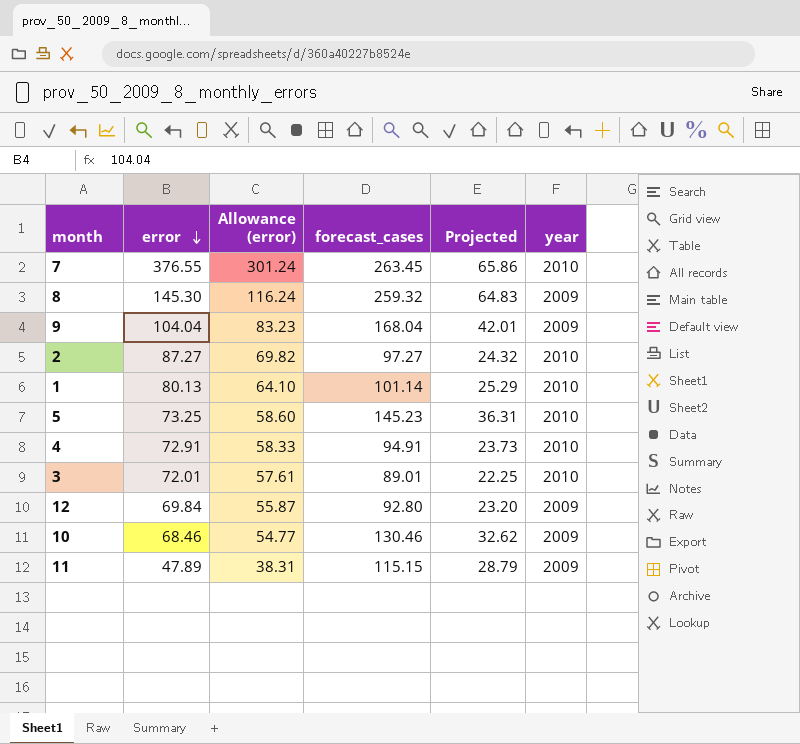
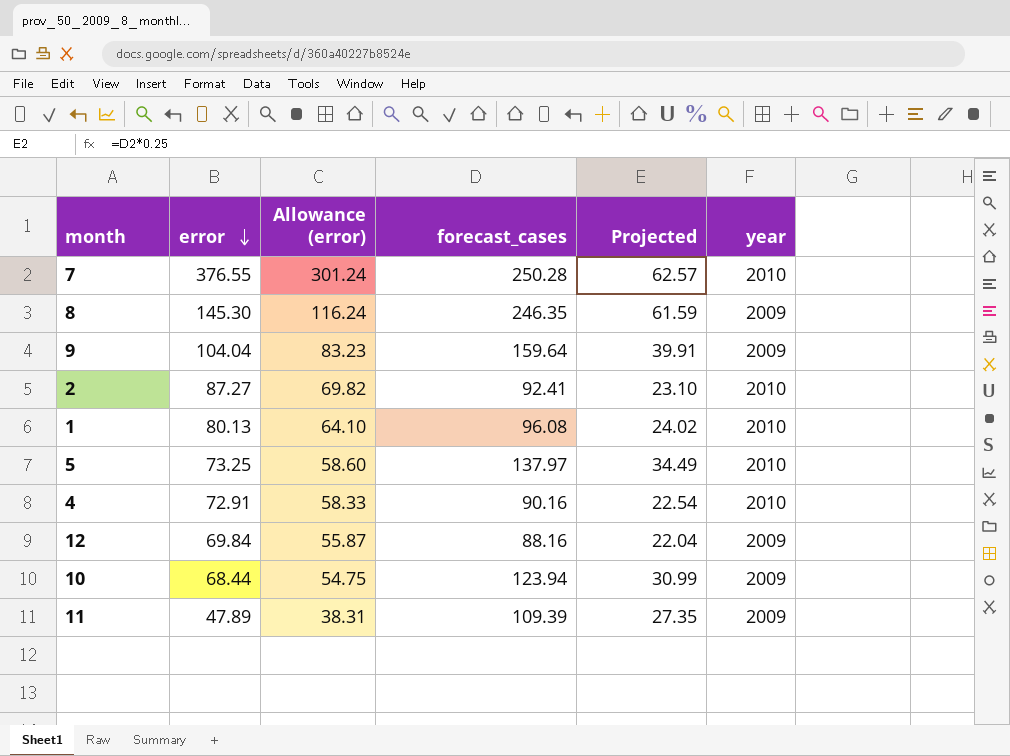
row 3: 72.01 | 57.61 | 89.01 | 22.25 | 2010 -> none
7 | forecast_cases: 263.45 -> 250.28
7 | Projected: 65.86 -> 62.57
8 | forecast_cases: 259.32 -> 246.35
8 | Projected: 64.83 -> 61.59
9 | forecast_cases: 168.04 -> 159.64
9 | Projected: 42.01 -> 39.91
2 | forecast_cases: 97.27 -> 92.41
2 | Projected: 24.32 -> 23.10
1 | forecast_cases: 101.14 -> 96.08
1 | Projected: 25.29 -> 24.02
5 | forecast_cases: 145.23 -> 137.97
5 | Projected: 36.31 -> 34.49
4 | forecast_cases: 94.91 -> 90.16
4 | Projected: 23.73 -> 22.54
12 | forecast_cases: 92.80 -> 88.16
12 | Projected: 23.20 -> 22.04
10 | error: 68.46 -> 68.44
10 | Allowance (error): 54.77 -> 54.75
10 | forecast_cases: 130.46 -> 123.94
10 | Projected: 32.62 -> 30.99
11 | forecast_cases: 115.15 -> 109.39
11 | Projected: 28.79 -> 27.35

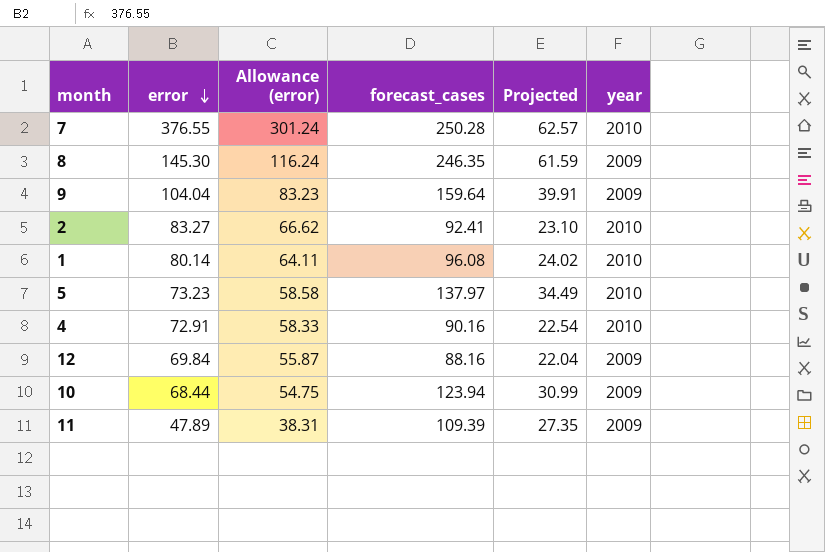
2 | error: 87.27 -> 83.27
2 | Allowance (error): 69.82 -> 66.62
1 | error: 80.13 -> 80.14
1 | Allowance (error): 64.10 -> 64.11
5 | error: 73.25 -> 73.23
5 | Allowance (error): 58.60 -> 58.58

